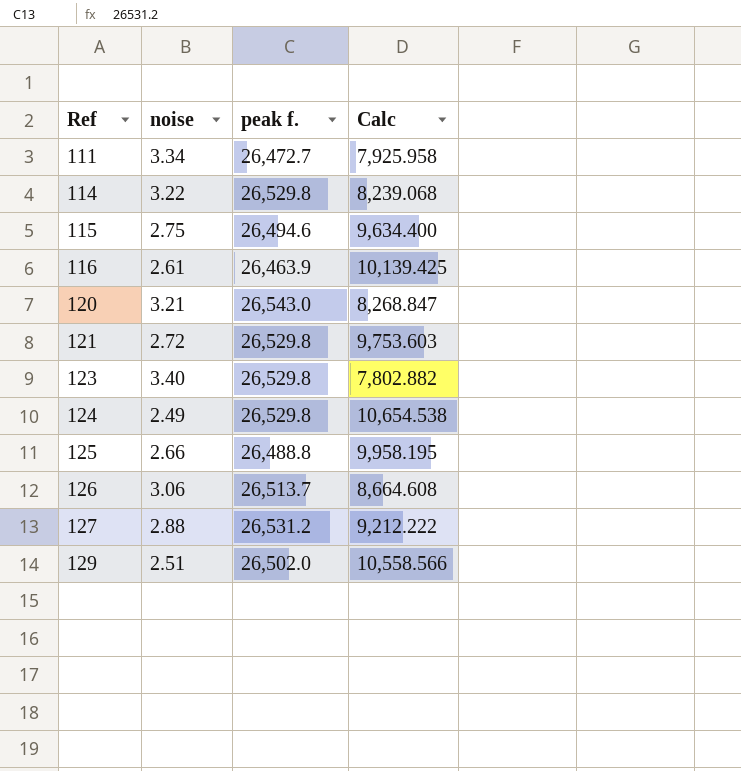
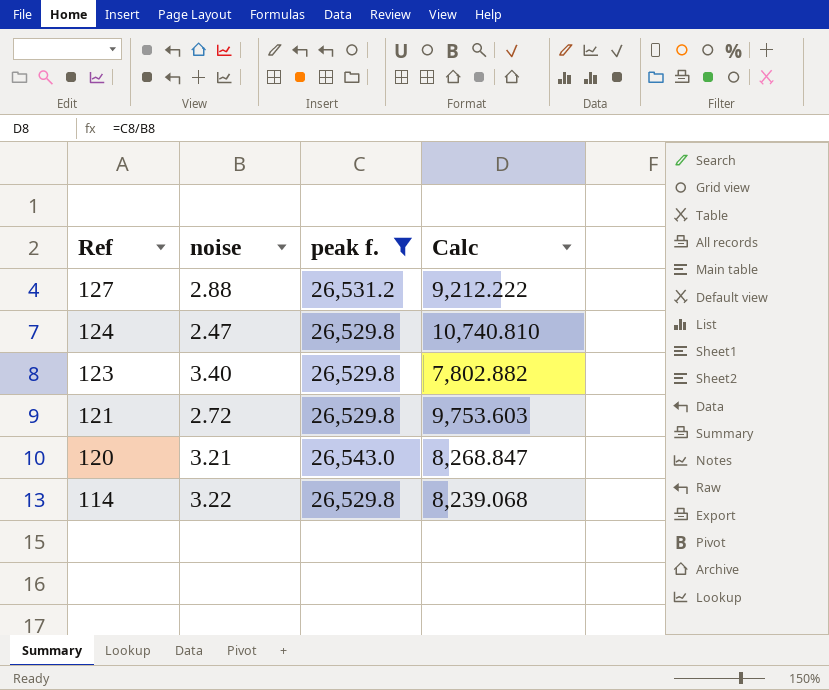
filter: none -> peak f. >= 26,529.8
row order: Ref ascending -> Ref descending
124 | noise: 2.49 -> 2.47
124 | Calc: 10,654.538 -> 10,740.810

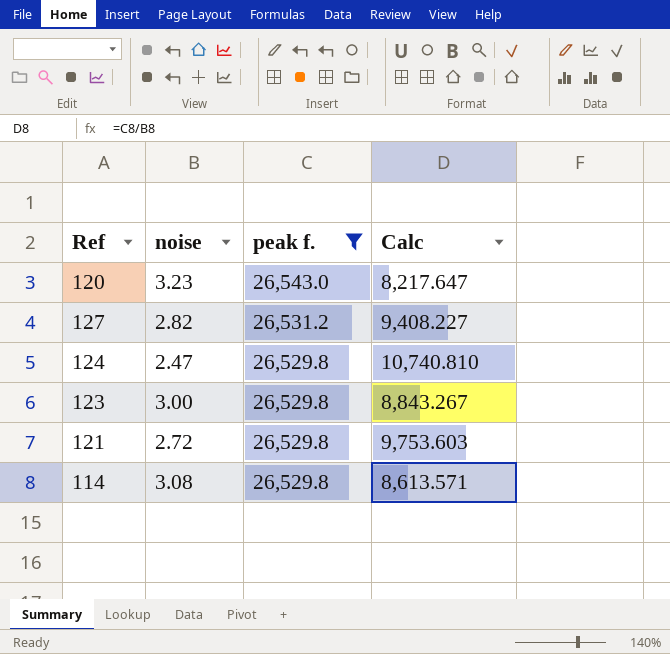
row order: Ref descending -> peak f. descending
120 | noise: 3.21 -> 3.23
120 | Calc: 8,268.847 -> 8,217.647
127 | noise: 2.88 -> 2.82
127 | Calc: 9,212.222 -> 9,408.227
123 | noise: 3.40 -> 3.00
123 | Calc: 7,802.882 -> 8,843.267
114 | noise: 3.22 -> 3.08
114 | Calc: 8,239.068 -> 8,613.571

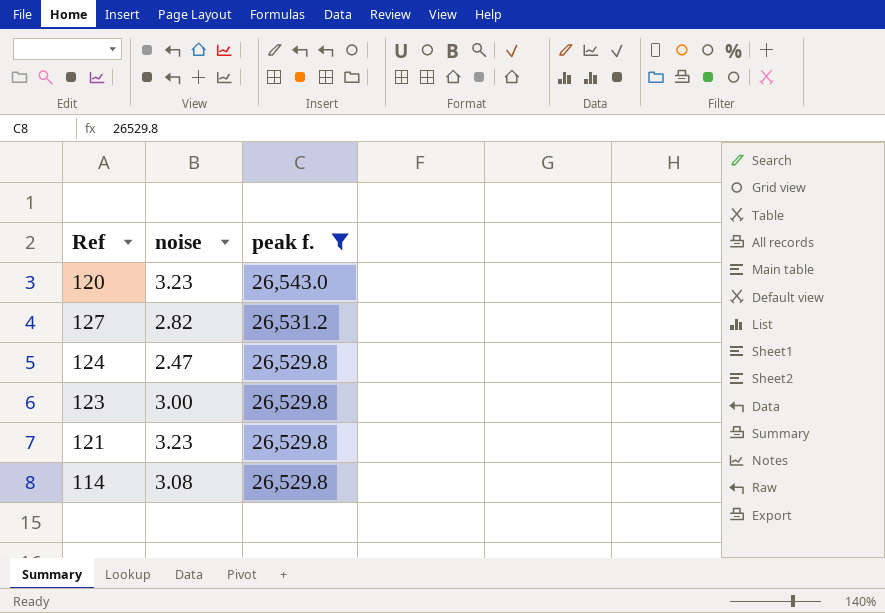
column Calc | formula: [peak f.] / [noise] -> none
121 | noise: 2.72 -> 3.23

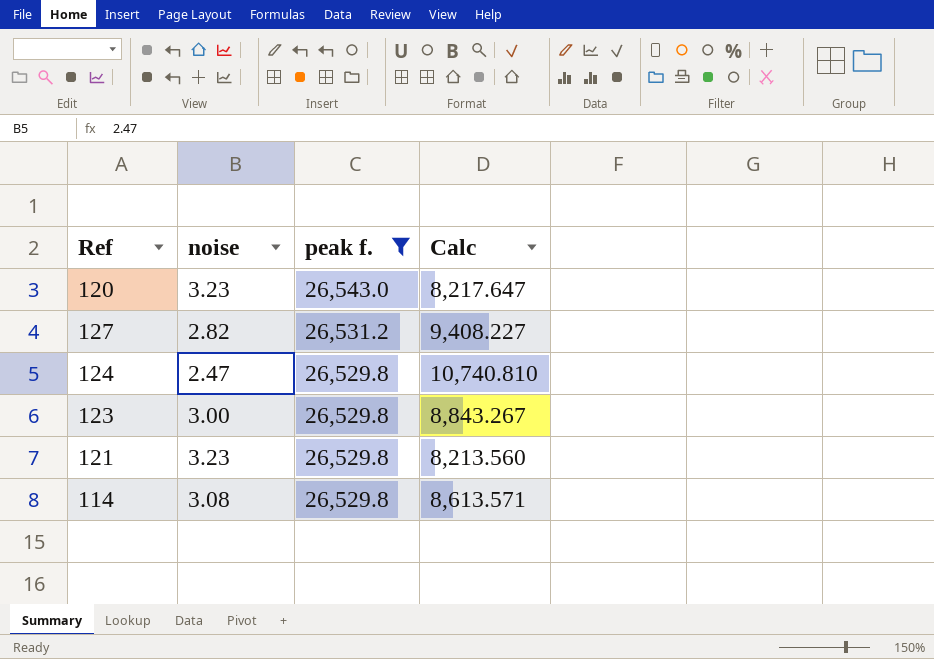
column Calc | formula: none -> [peak f.] / [noise]

